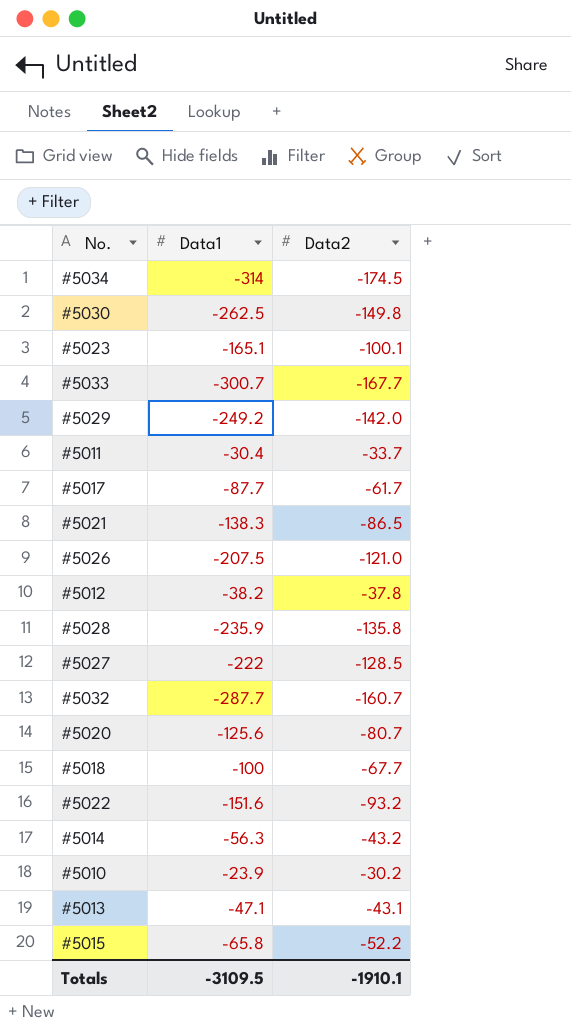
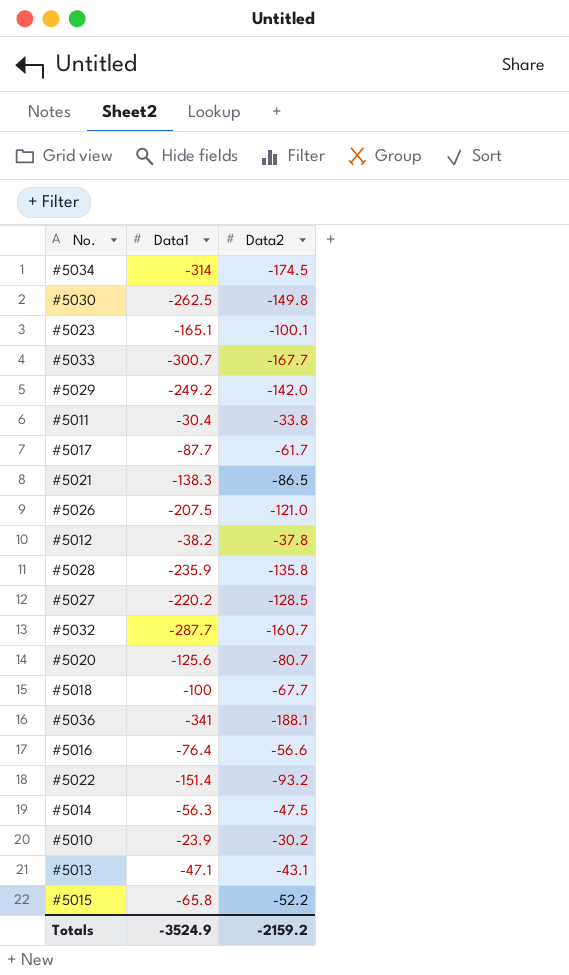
#5011 | Data2: -33.7 -> -33.8
#5027 | Data1: -222 -> -220.2
row #5036: none -> -341 | -188.1
row #5016: none -> -76.4 | -56.6
#5022 | Data1: -151.6 -> -151.4
#5014 | Data2: -43.2 -> -47.5
Totals | Data1: -3109.5 -> -3524.9
Totals | Data2: -1910.1 -> -2159.2

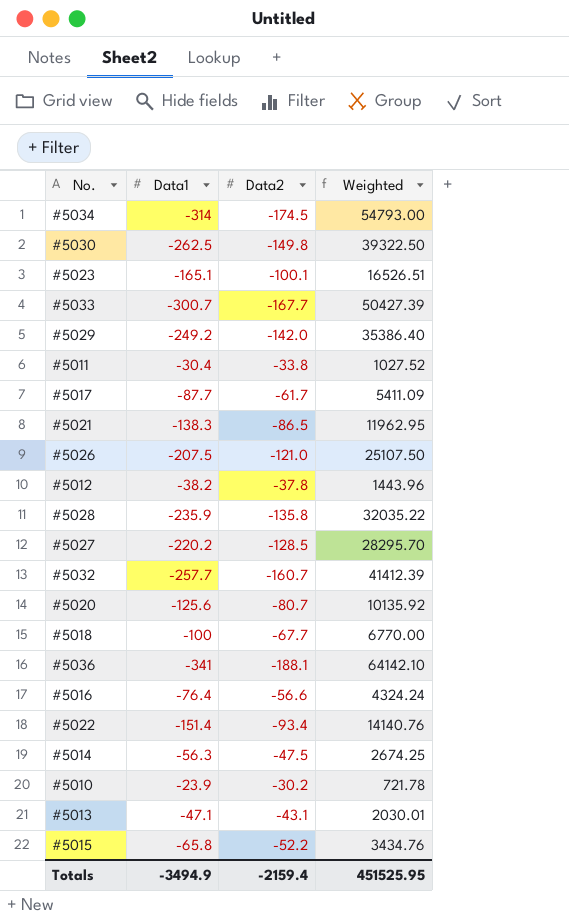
column Weighted | formula: none -> [Data1] * [Data2]
#5032 | Data1: -287.7 -> -257.7
#5022 | Data2: -93.2 -> -93.4
Totals | Data1: -3524.9 -> -3494.9
Totals | Data2: -2159.2 -> -2159.4

